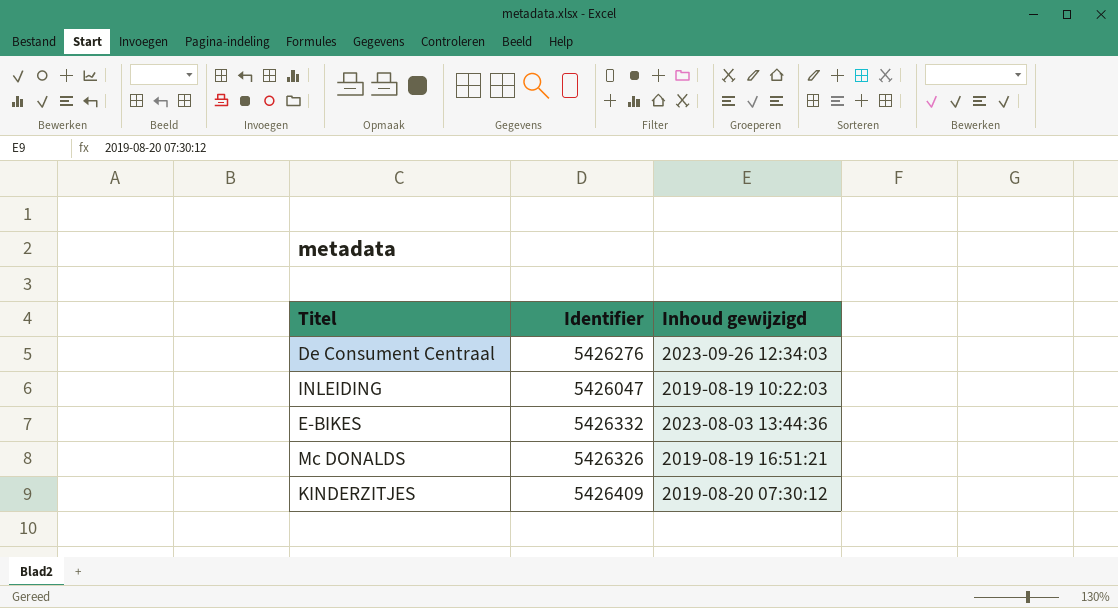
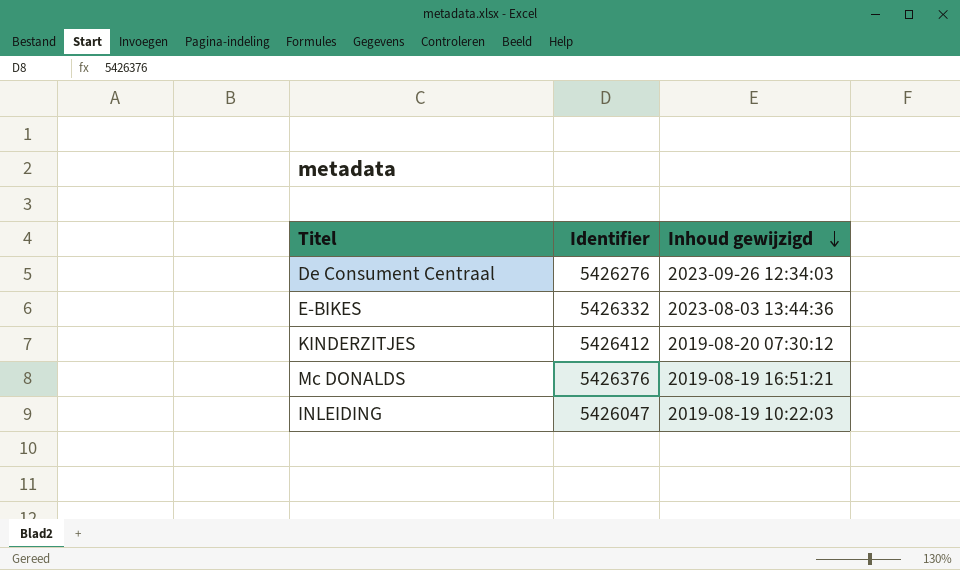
row order: none -> Inhoud gewijzigd descending
KINDERZITJES | Identifier: 5426409 -> 5426412
Mc DONALDS | Identifier: 5426326 -> 5426376

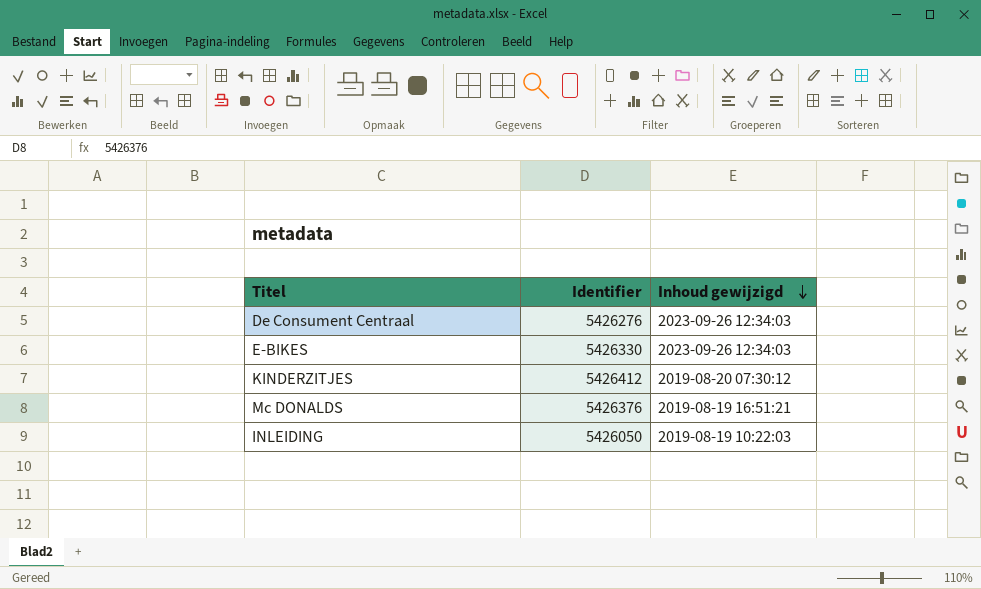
E-BIKES | Identifier: 5426332 -> 5426330
E-BIKES | Inhoud gewijzigd: 2023-08-03 13:44:36 -> 2023-09-26 12:34:03
INLEIDING | Identifier: 5426047 -> 5426050

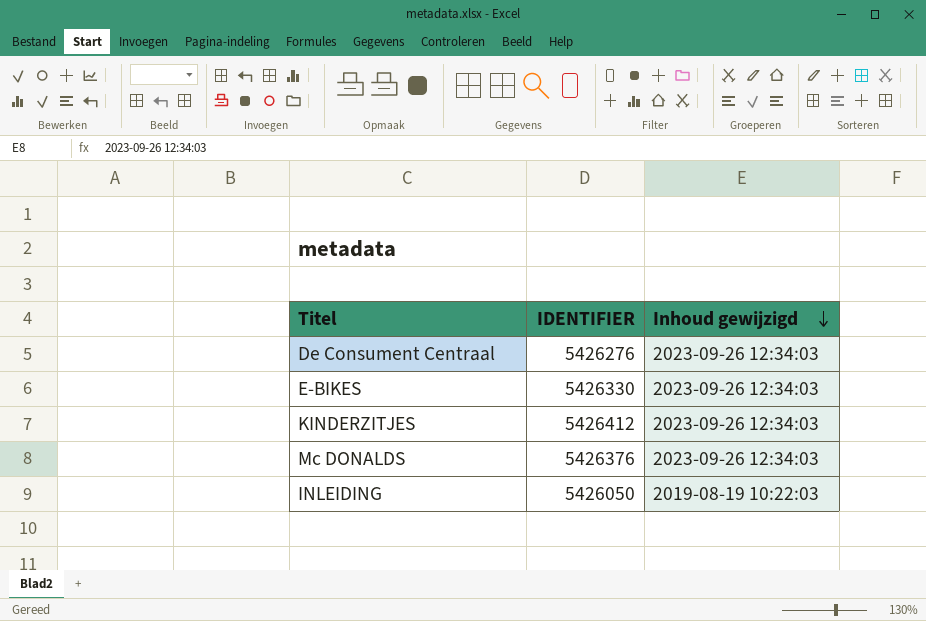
column name: Identifier -> IDENTIFIER
KINDERZITJES | Inhoud gewijzigd: 2019-08-20 07:30:12 -> 2023-09-26 12:34:03
Mc DONALDS | Inhoud gewijzigd: 2019-08-19 16:51:21 -> 2023-09-26 12:34:03

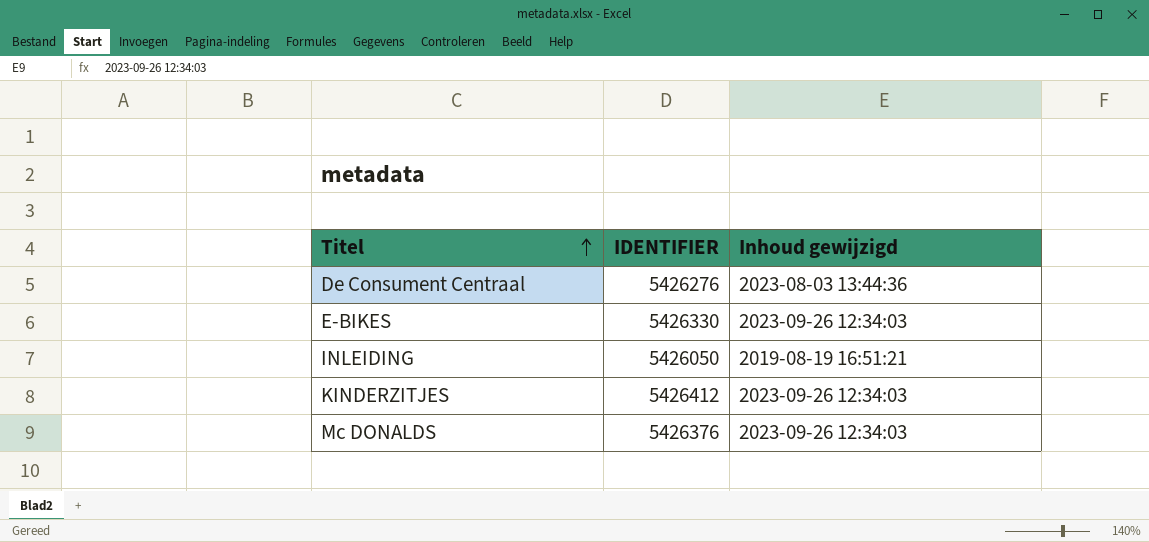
row order: Inhoud gewijzigd descending -> Titel ascending
De Consument Centraal | Inhoud gewijzigd: 2023-09-26 12:34:03 -> 2023-08-03 13:44:36
INLEIDING | Inhoud gewijzigd: 2019-08-19 10:22:03 -> 2019-08-19 16:51:21

